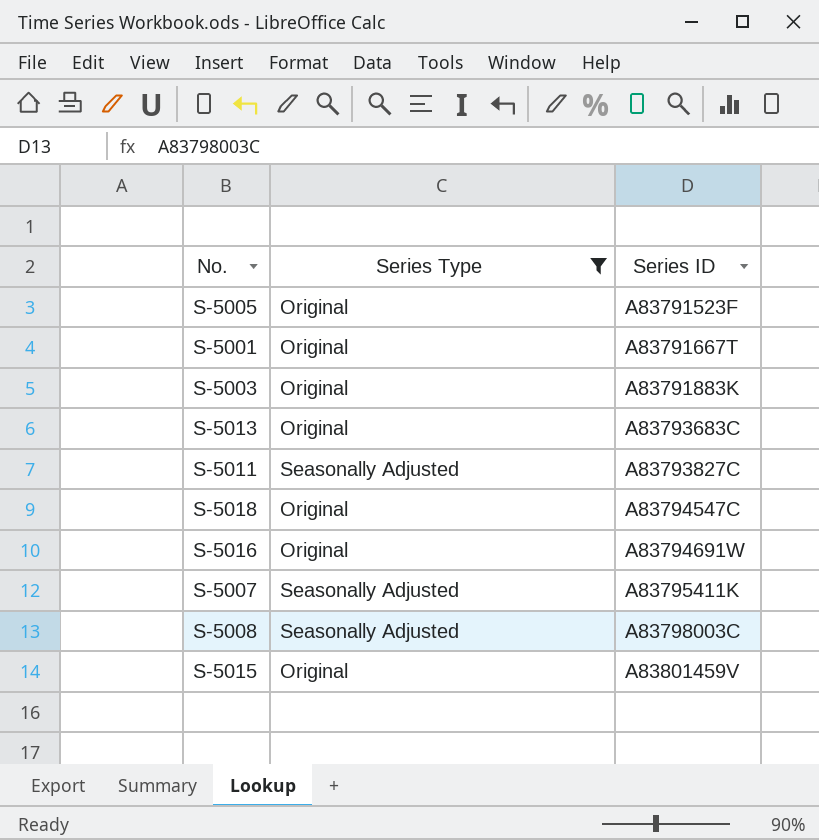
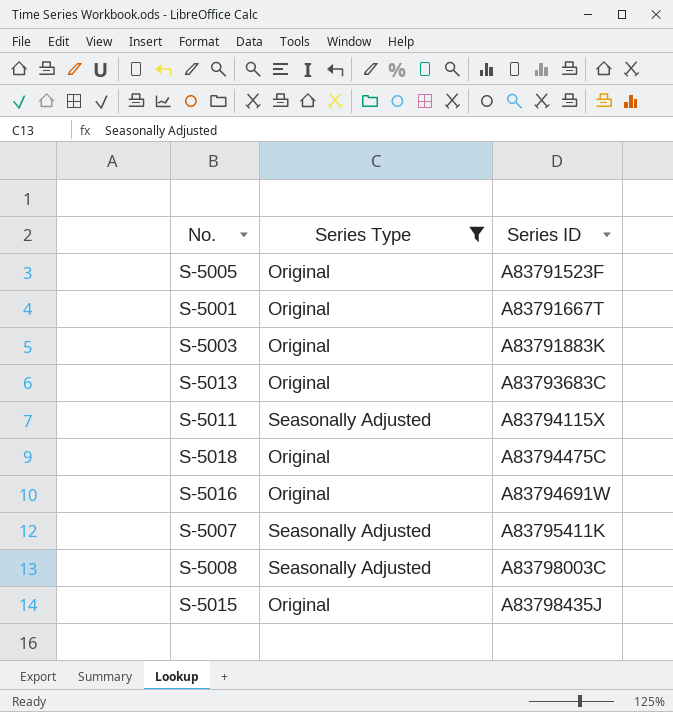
S-5011 | Series ID: A83793827C -> A83794115X
S-5018 | Series ID: A83794547C -> A83794475C
S-5015 | Series ID: A83801459V -> A83798435J

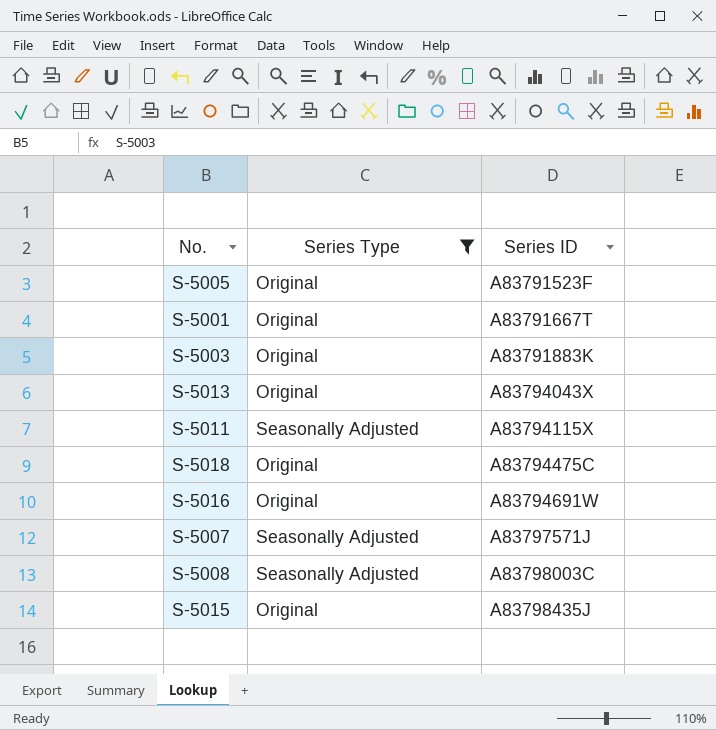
S-5013 | Series ID: A83793683C -> A83794043X
S-5007 | Series ID: A83795411K -> A83797571J

